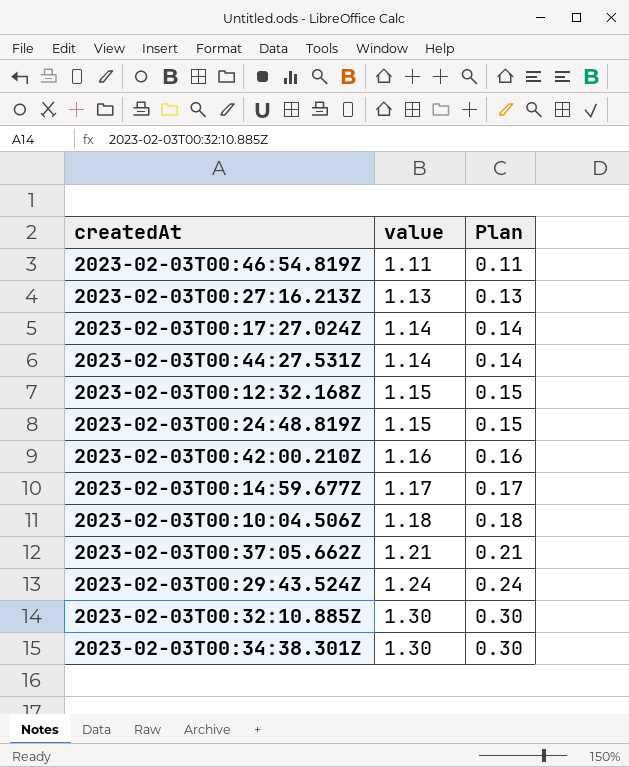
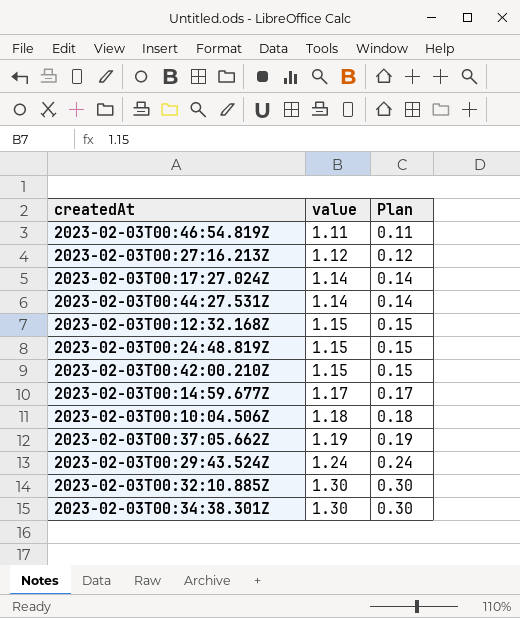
2023-02-03T00:27:16.213Z | value: 1.13 -> 1.12
2023-02-03T00:27:16.213Z | Plan: 0.13 -> 0.12
2023-02-03T00:42:00.210Z | value: 1.16 -> 1.15
2023-02-03T00:42:00.210Z | Plan: 0.16 -> 0.15
2023-02-03T00:37:05.662Z | value: 1.21 -> 1.19
2023-02-03T00:37:05.662Z | Plan: 0.21 -> 0.19

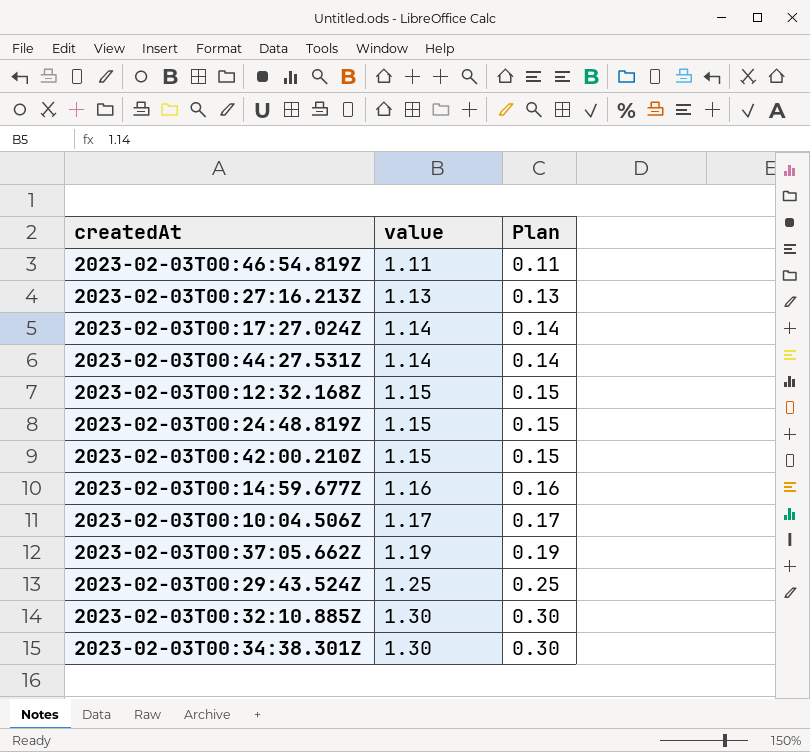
2023-02-03T00:27:16.213Z | value: 1.12 -> 1.13
2023-02-03T00:27:16.213Z | Plan: 0.12 -> 0.13
2023-02-03T00:14:59.677Z | value: 1.17 -> 1.16
2023-02-03T00:14:59.677Z | Plan: 0.17 -> 0.16
2023-02-03T00:10:04.506Z | value: 1.18 -> 1.17
2023-02-03T00:10:04.506Z | Plan: 0.18 -> 0.17
2023-02-03T00:29:43.524Z | value: 1.24 -> 1.25
2023-02-03T00:29:43.524Z | Plan: 0.24 -> 0.25

